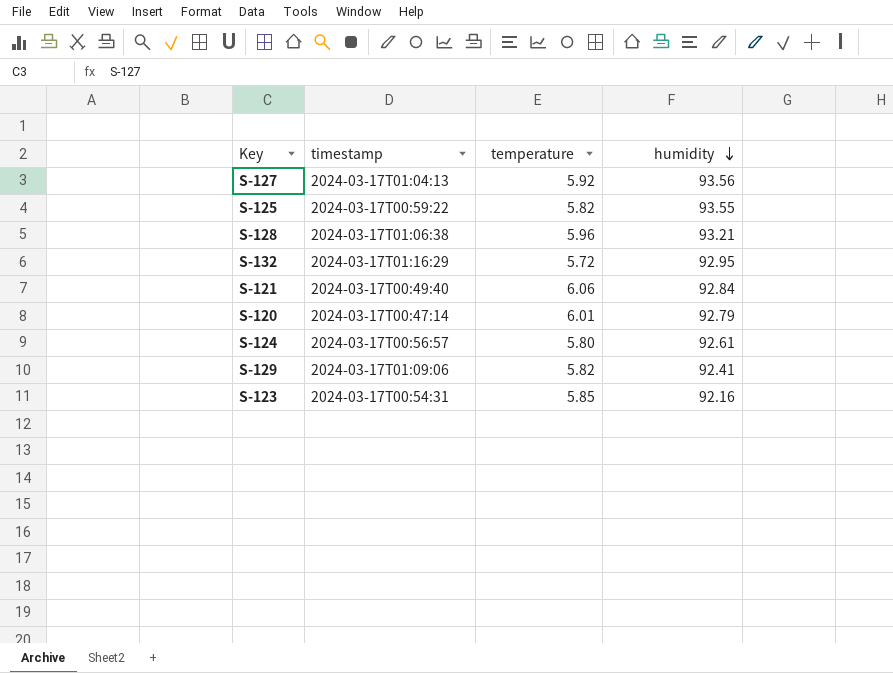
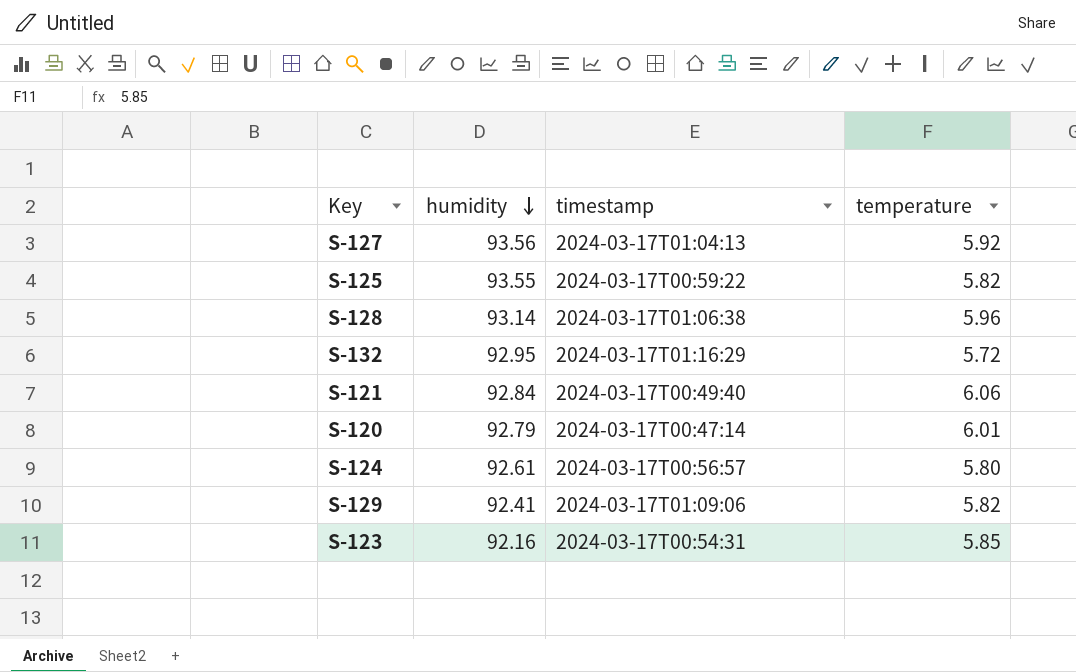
column humidity | position: 4 -> 2
S-128 | humidity: 93.21 -> 93.14

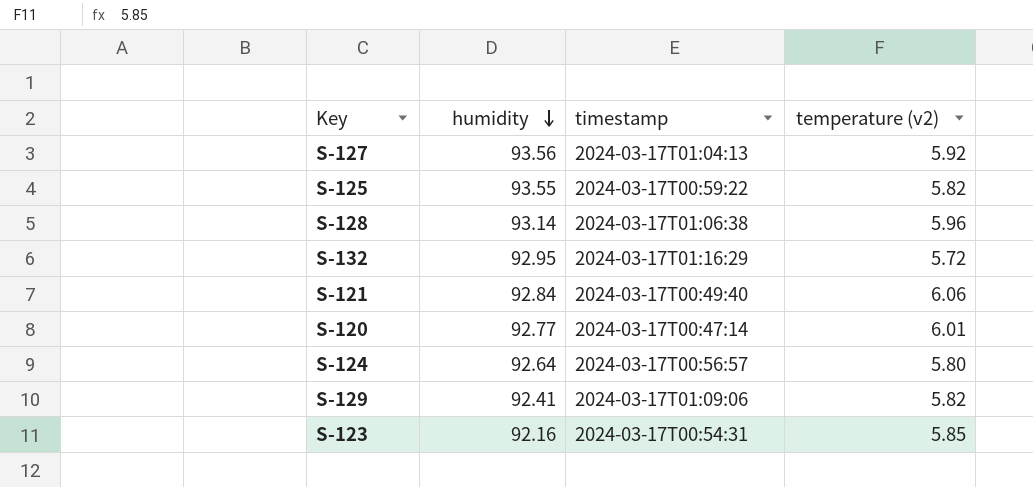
column name: temperature -> temperature (v2)
S-120 | humidity: 92.79 -> 92.77
S-124 | humidity: 92.61 -> 92.64

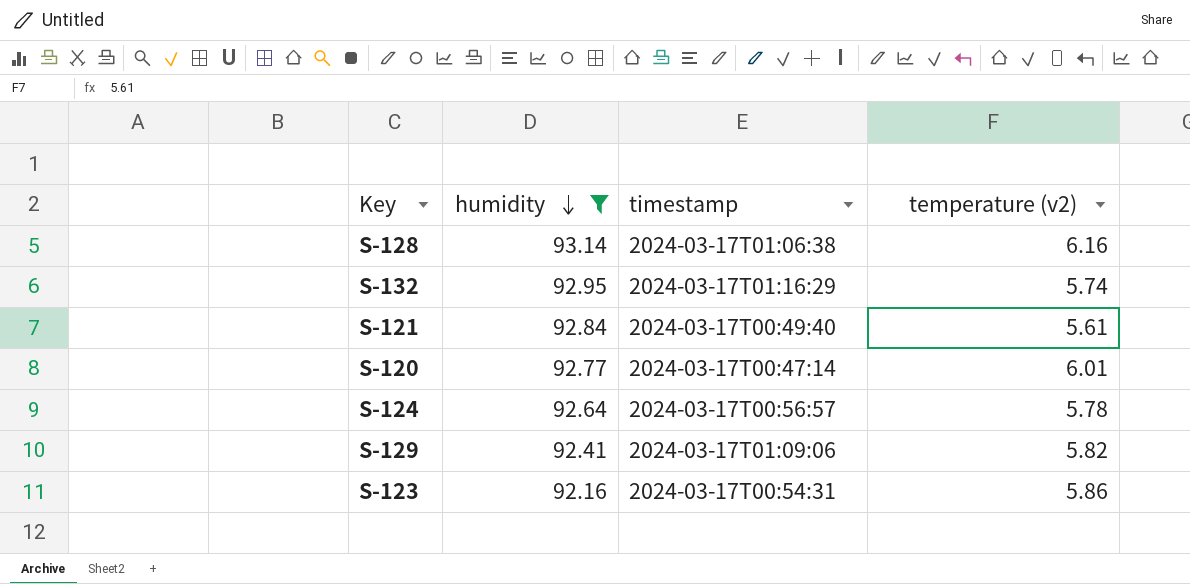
filter: none -> humidity <= 93.14
S-128 | temperature (v2): 5.96 -> 6.16
S-132 | temperature (v2): 5.72 -> 5.74
S-121 | temperature (v2): 6.06 -> 5.61
S-124 | temperature (v2): 5.80 -> 5.78
S-123 | temperature (v2): 5.85 -> 5.86

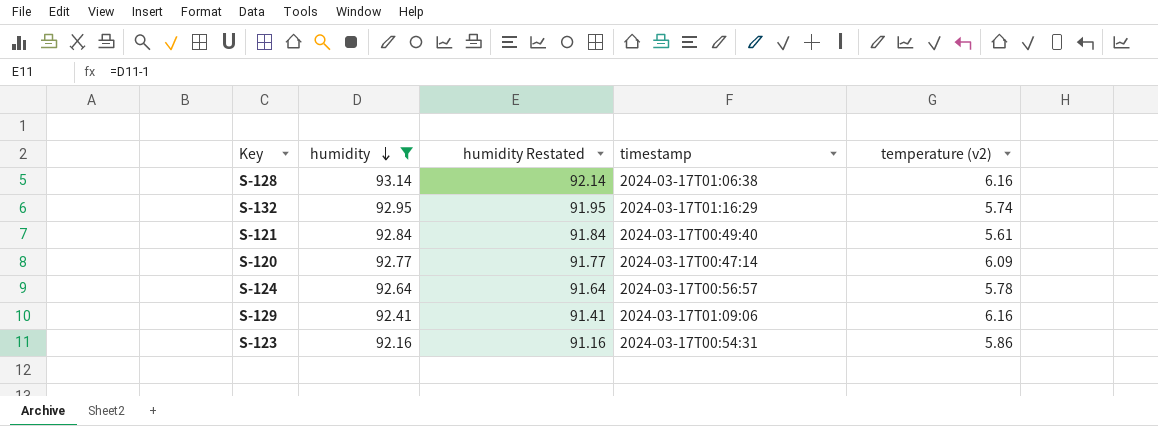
column humidity Restated | formula: none -> [humidity] - 1
S-120 | temperature (v2): 6.01 -> 6.09
S-129 | temperature (v2): 5.82 -> 6.16

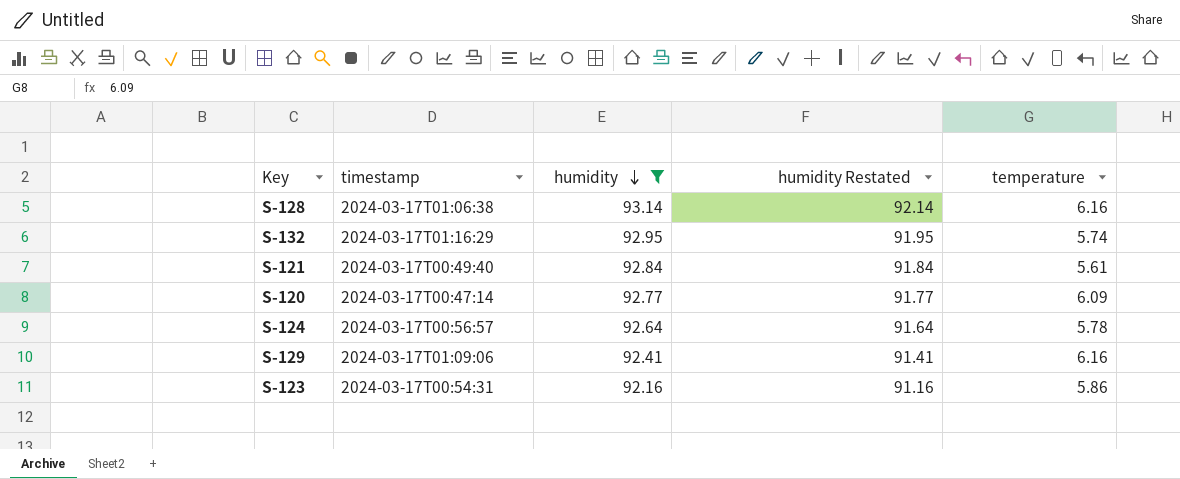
column timestamp | position: 4 -> 2
column name: temperature (v2) -> temperature

